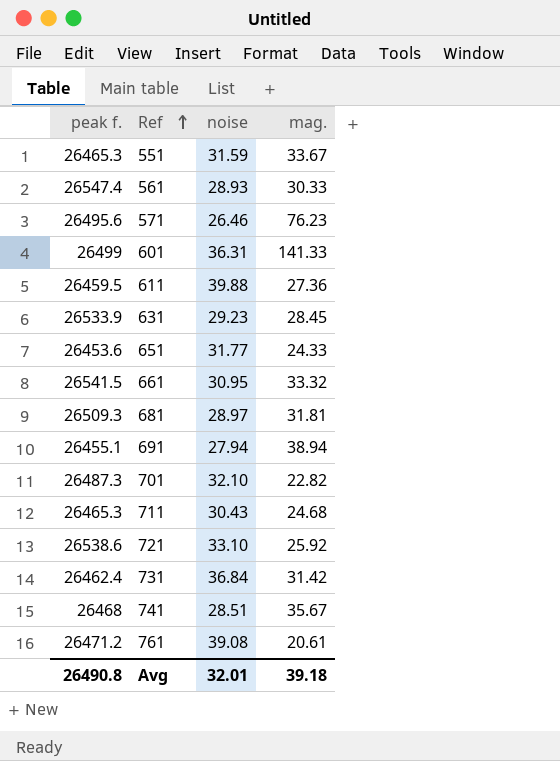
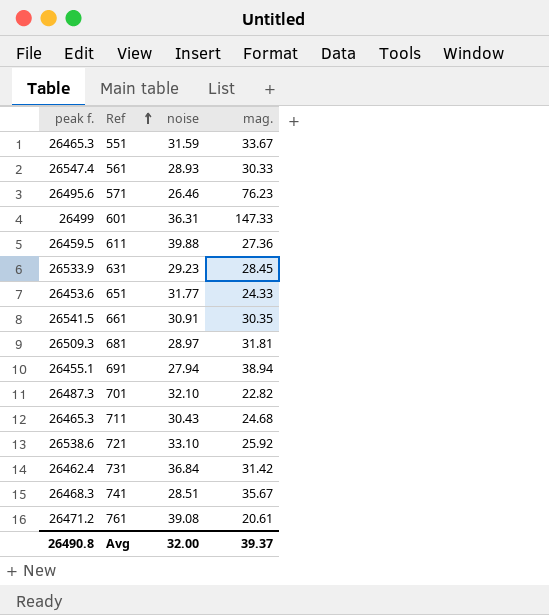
601 | mag.: 141.33 -> 147.33
661 | noise: 30.95 -> 30.91
661 | mag.: 33.32 -> 30.35
741 | peak f.: 26468 -> 26468.3
Avg | noise: 32.01 -> 32.00
Avg | mag.: 39.18 -> 39.37

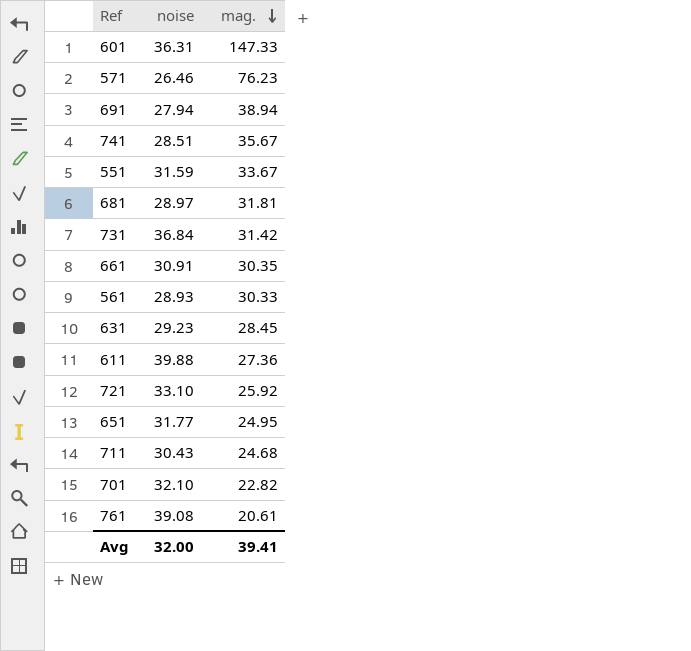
row order: Ref ascending -> mag. descending
column peak f. | position: 1 -> none
651 | mag.: 24.33 -> 24.95
Avg | mag.: 39.37 -> 39.41

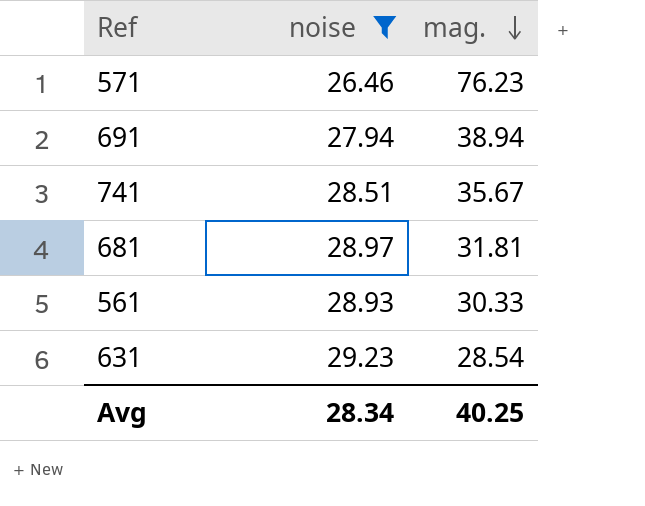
filter: none -> noise <= 29.23
631 | mag.: 28.45 -> 28.54
Avg | noise: 32.00 -> 28.34
Avg | mag.: 39.41 -> 40.25

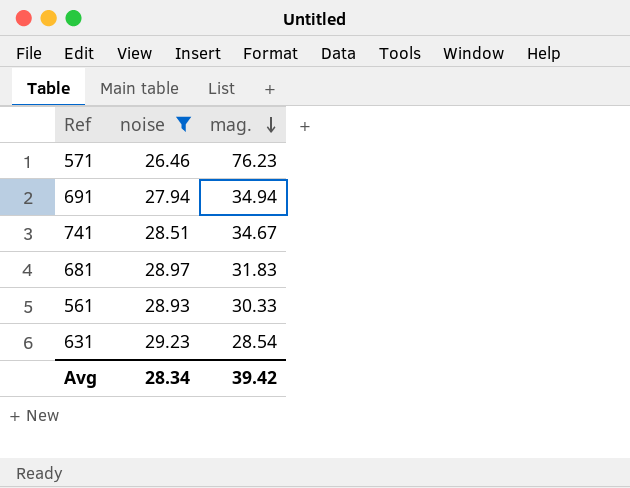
691 | mag.: 38.94 -> 34.94
741 | mag.: 35.67 -> 34.67
681 | mag.: 31.81 -> 31.83
Avg | mag.: 40.25 -> 39.42

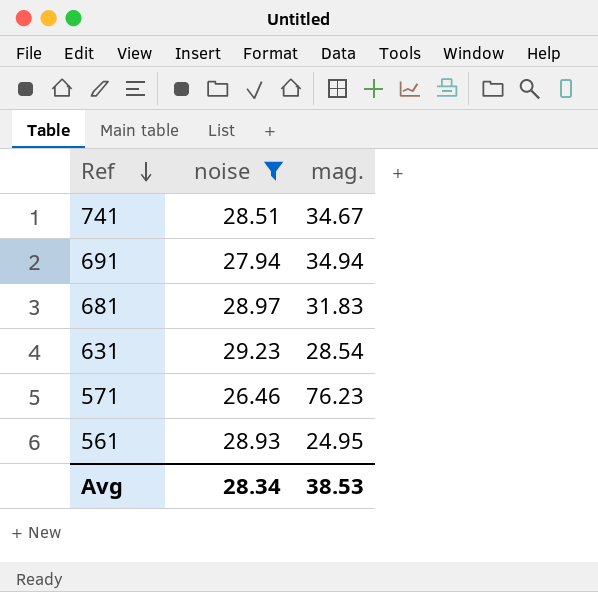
row order: mag. descending -> Ref descending
561 | mag.: 30.33 -> 24.95
Avg | mag.: 39.42 -> 38.53

